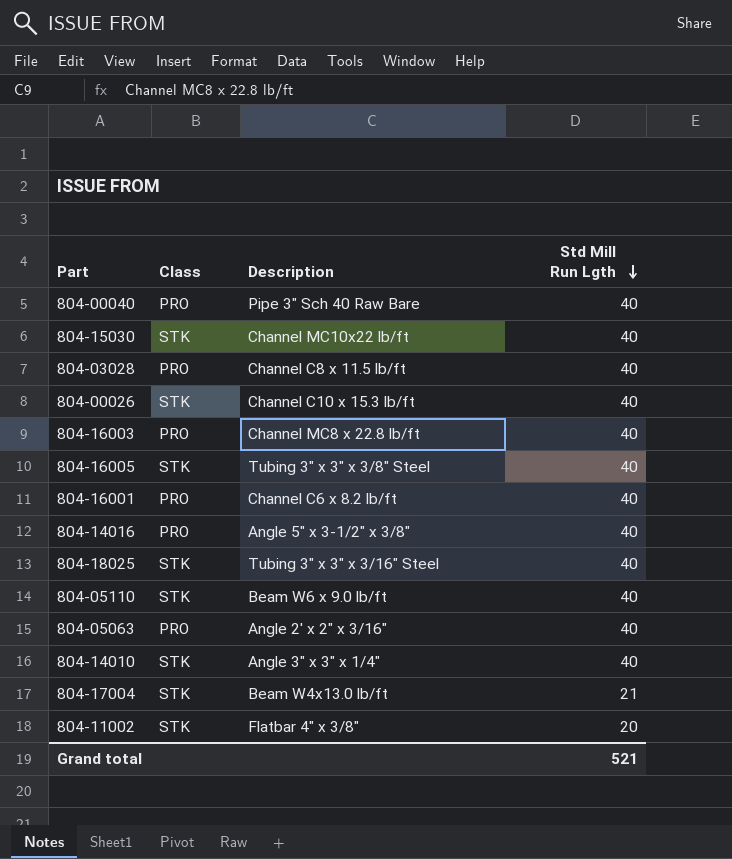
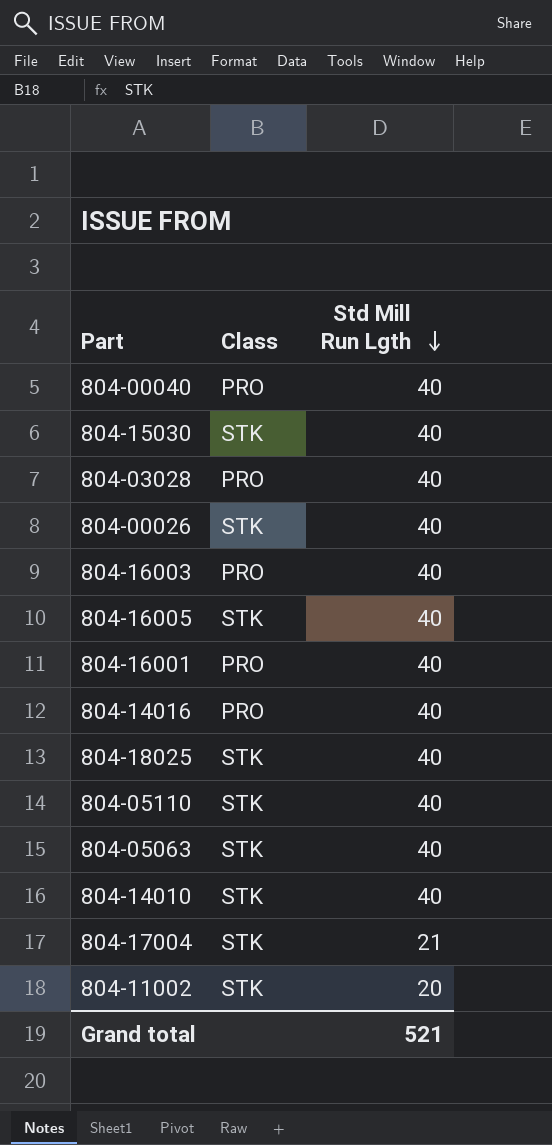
column Description | position: 3 -> none
804-05063 | Class: PRO -> STK

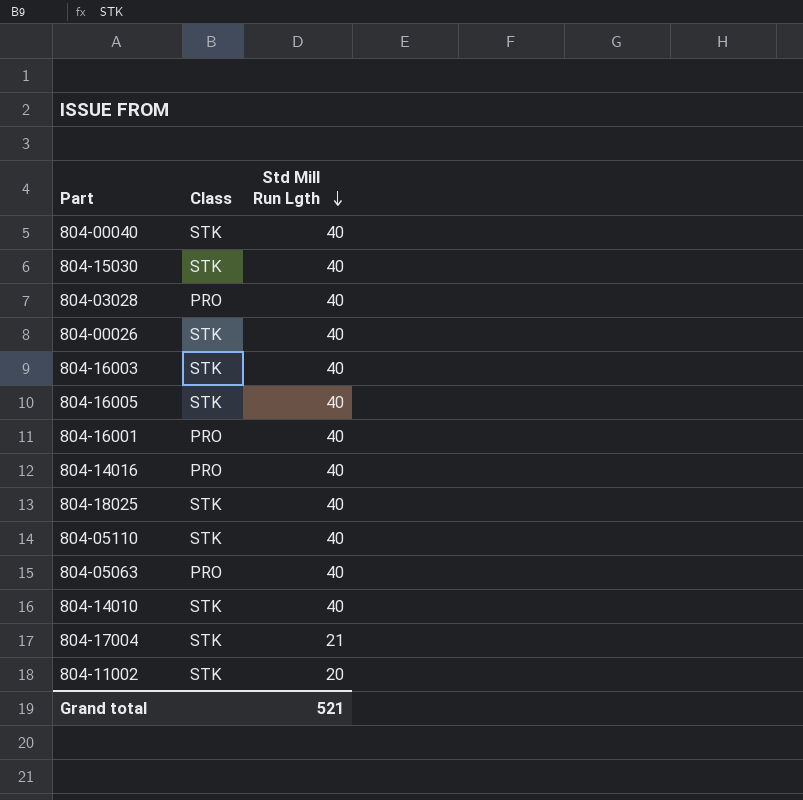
804-00040 | Class: PRO -> STK
804-16003 | Class: PRO -> STK
804-05063 | Class: STK -> PRO

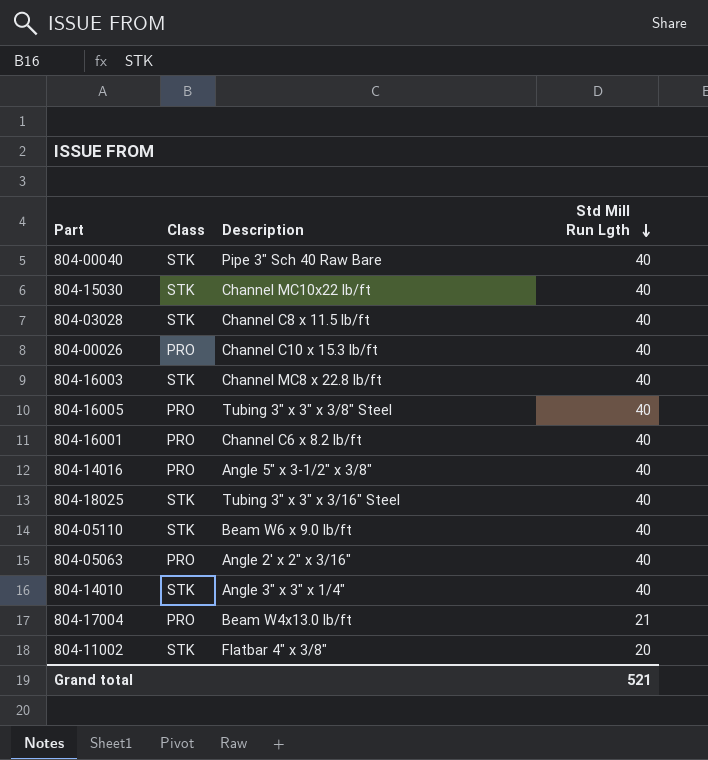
column Description | position: none -> 3
804-03028 | Class: PRO -> STK
804-00026 | Class: STK -> PRO
804-16005 | Class: STK -> PRO
804-17004 | Class: STK -> PRO

